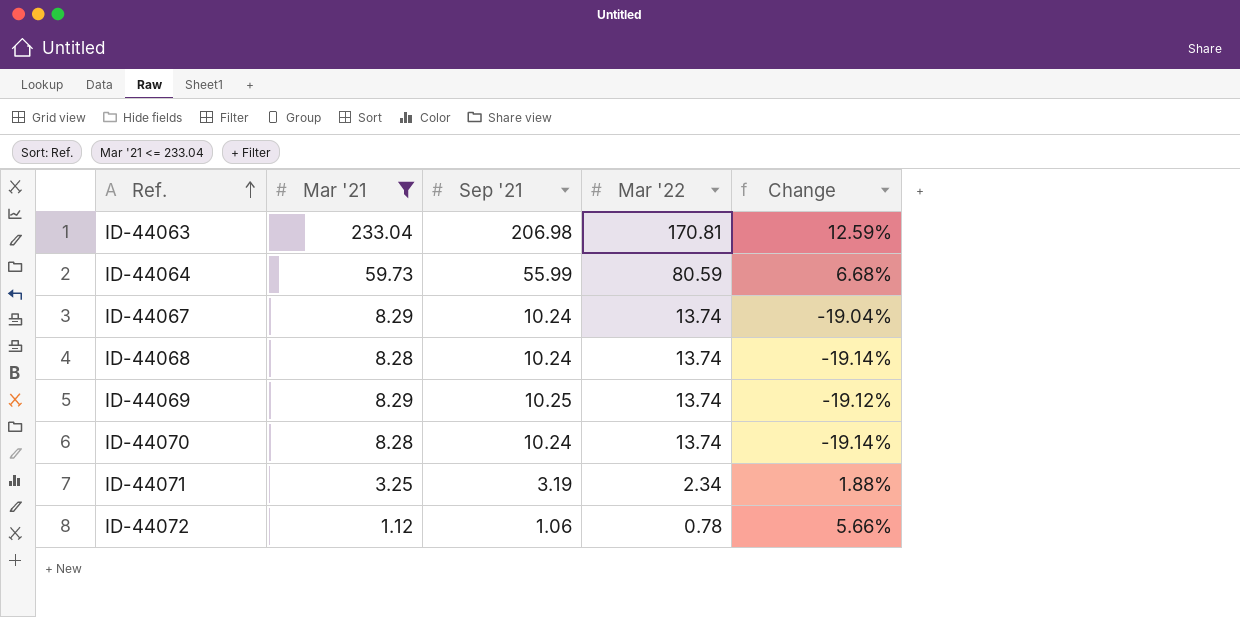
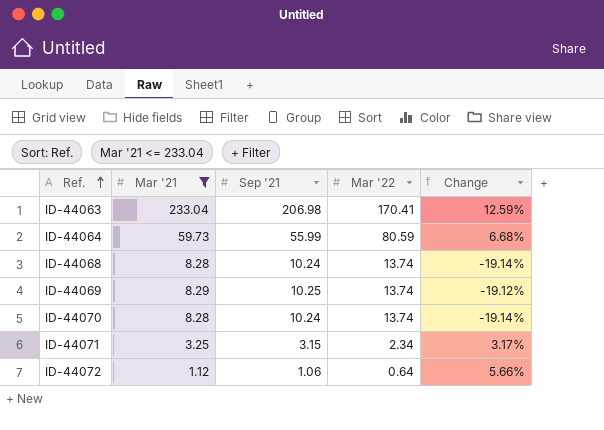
row ID-44067: 8.29 | 10.24 | 13.74 | -19.04% -> none
ID-44063 | Mar '22: 170.81 -> 170.41
ID-44071 | Sep '21: 3.19 -> 3.15
ID-44071 | Change: 1.88% -> 3.17%
ID-44072 | Mar '22: 0.78 -> 0.64

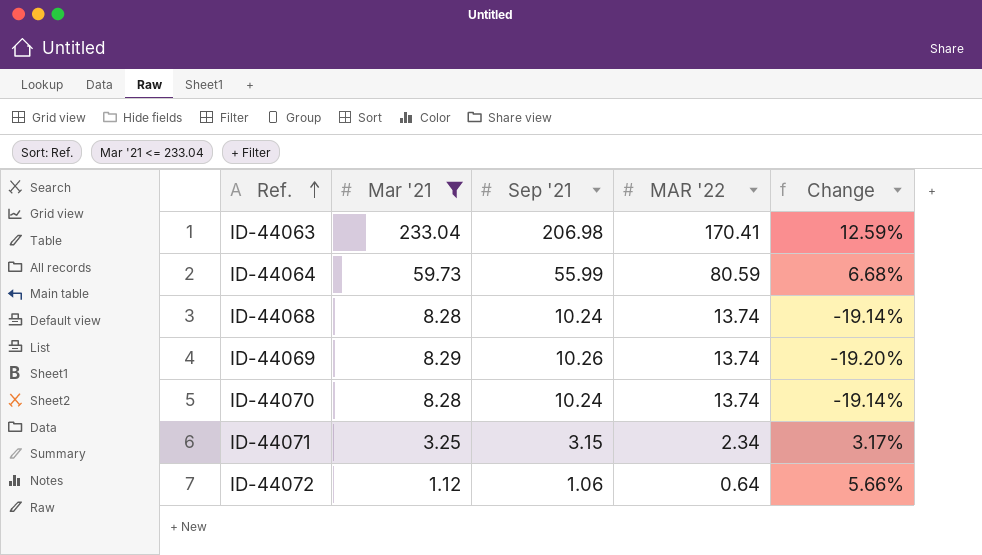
column name: Mar '22 -> MAR '22
ID-44069 | Sep '21: 10.25 -> 10.26
ID-44069 | Change: -19.12% -> -19.20%

